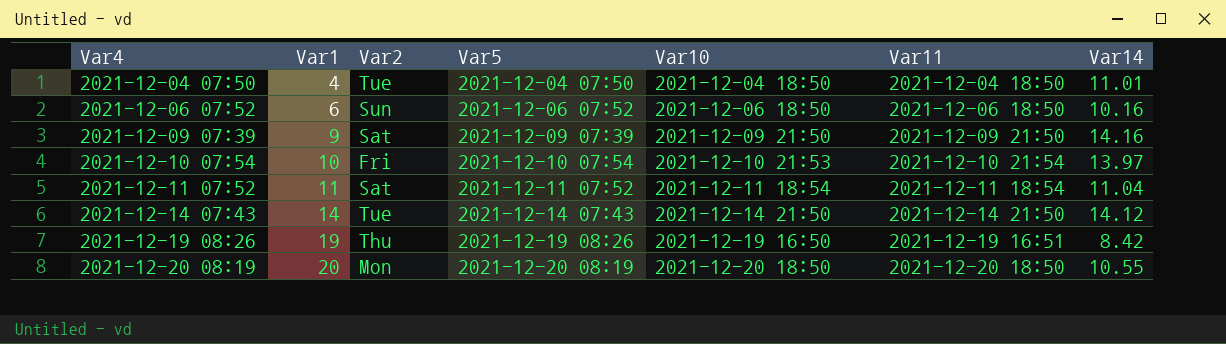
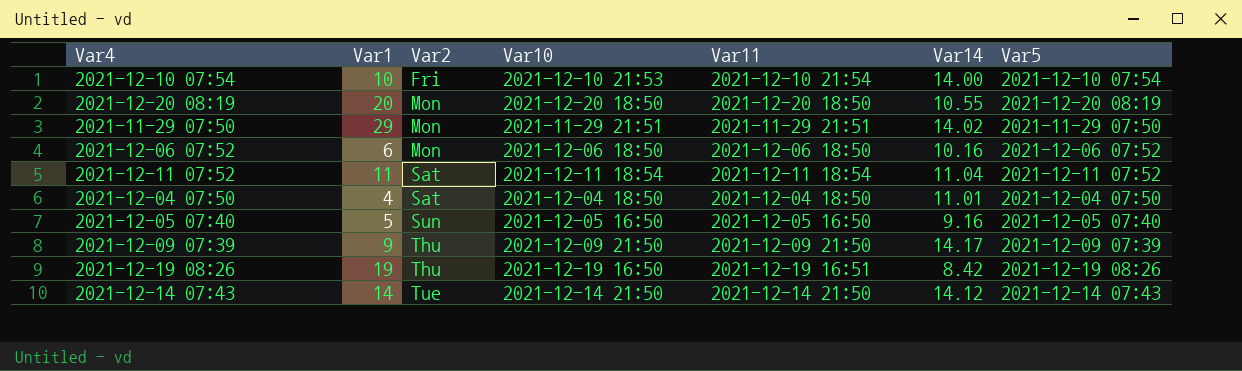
row order: Var4 ascending -> Var2 ascending
column Var5 | position: 4 -> 7
2021-12-10 07:54 | Var14: 13.97 -> 14.00
row 2021-11-29 07:50: none -> 29 | Mon | 2021-11-29 21:51 | 2021-11-29 21:51 | 14.02 | 2021-11-29 07:50
2021-12-06 07:52 | Var2: Sun -> Mon
2021-12-04 07:50 | Var2: Tue -> Sat
row 2021-12-05 07:40: none -> 5 | Sun | 2021-12-05 16:50 | 2021-12-05 16:50 | 9.16 | 2021-12-05 07:40
2021-12-09 07:39 | Var2: Sat -> Thu
2021-12-09 07:39 | Var14: 14.16 -> 14.17

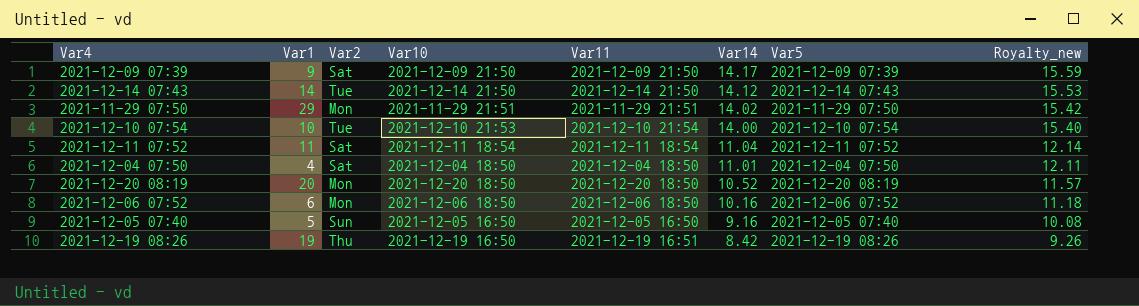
row order: Var2 ascending -> Var14 descending
column Royalty_new | formula: none -> [Var14] * 1.1
2021-12-09 07:39 | Var2: Thu -> Sat
2021-12-10 07:54 | Var2: Fri -> Tue
2021-12-20 08:19 | Var14: 10.55 -> 10.52

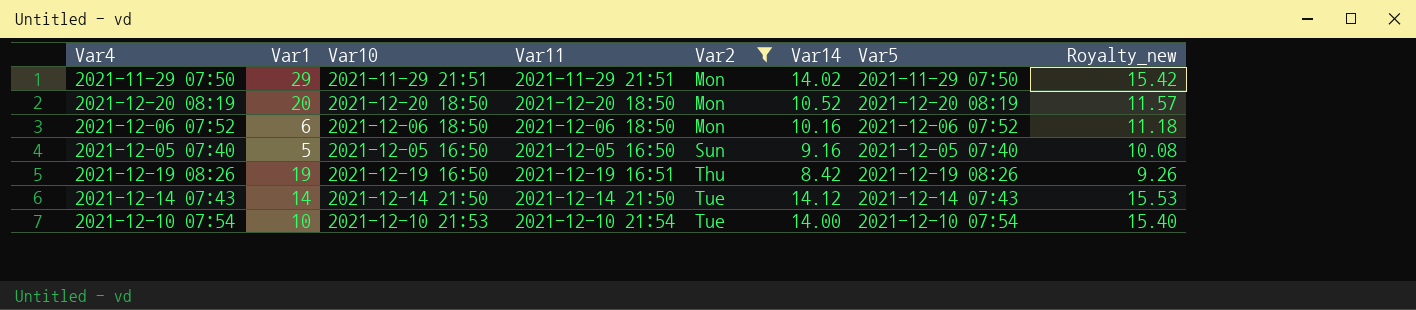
filter: none -> Var2 != Sat
row order: Var14 descending -> Var2 ascending
column Var2 | position: 3 -> 5

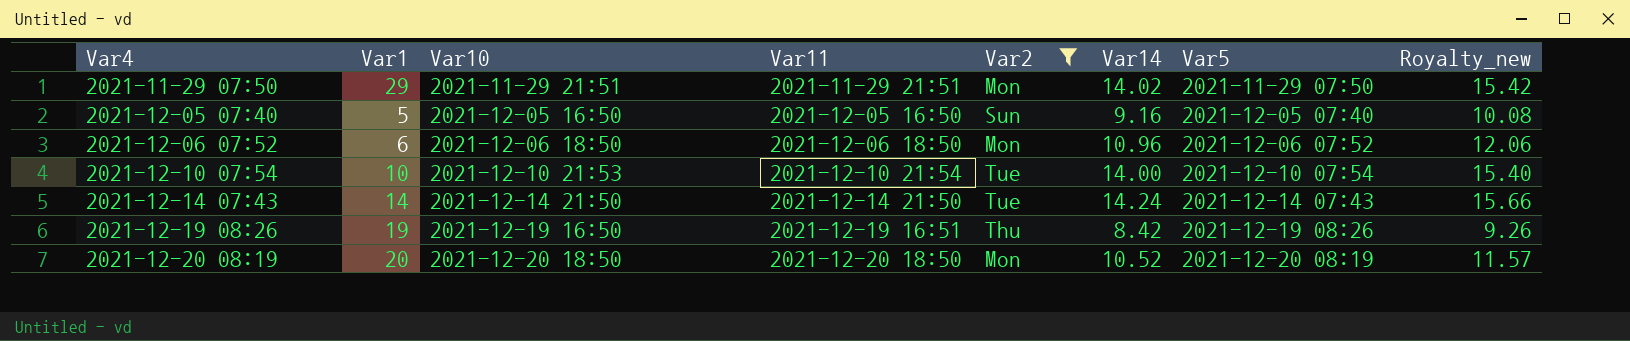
row order: Var2 ascending -> Var4 ascending
2021-12-06 07:52 | Var14: 10.16 -> 10.96
2021-12-06 07:52 | Royalty_new: 11.18 -> 12.06
2021-12-14 07:43 | Var14: 14.12 -> 14.24
2021-12-14 07:43 | Royalty_new: 15.53 -> 15.66

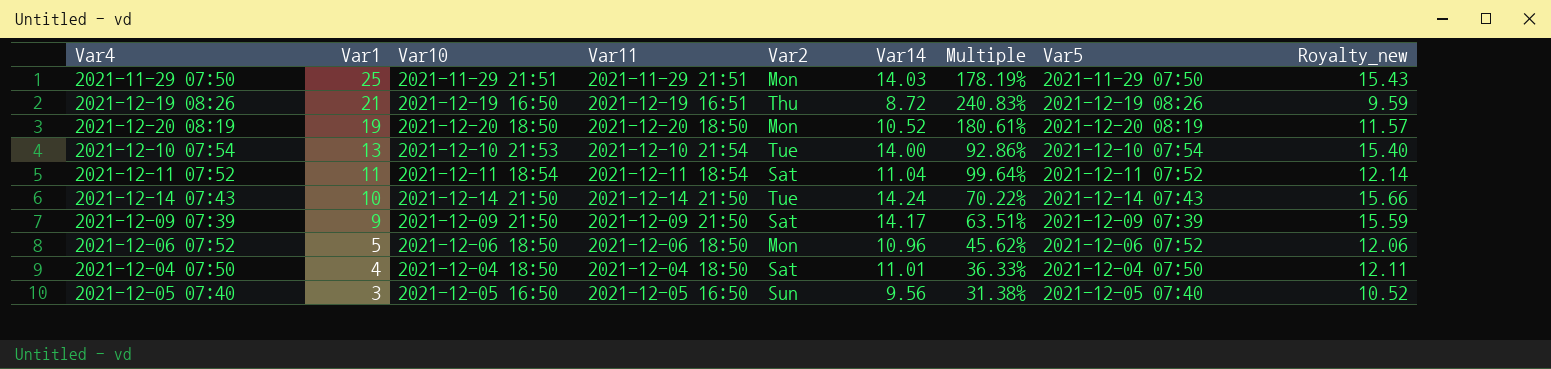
filter: Var2 != Sat -> none
row order: Var4 ascending -> Var1 descending
column Multiple | formula: none -> [Var1] / [Var14]
2021-11-29 07:50 | Var1: 29 -> 25
2021-11-29 07:50 | Var14: 14.02 -> 14.03
2021-11-29 07:50 | Royalty_new: 15.42 -> 15.43
2021-12-19 08:26 | Var1: 19 -> 21
2021-12-19 08:26 | Var14: 8.42 -> 8.72
2021-12-19 08:26 | Royalty_new: 9.26 -> 9.59
2021-12-20 08:19 | Var1: 20 -> 19
2021-12-10 07:54 | Var1: 10 -> 13
2021-12-14 07:43 | Var1: 14 -> 10
2021-12-06 07:52 | Var1: 6 -> 5
2021-12-05 07:40 | Var1: 5 -> 3
2021-12-05 07:40 | Var14: 9.16 -> 9.56
2021-12-05 07:40 | Royalty_new: 10.08 -> 10.52

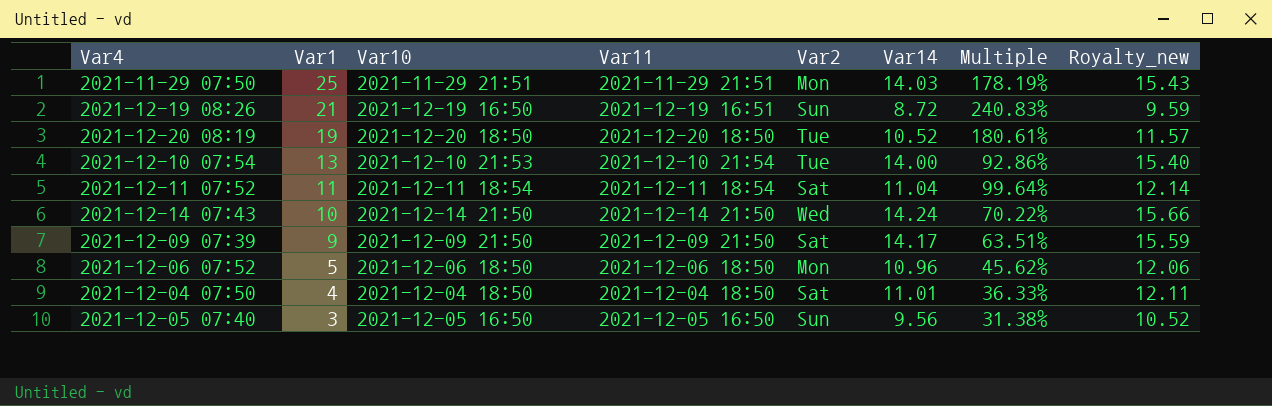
column Var5 | position: 8 -> none
2021-12-19 08:26 | Var2: Thu -> Sun
2021-12-20 08:19 | Var2: Mon -> Tue
2021-12-14 07:43 | Var2: Tue -> Wed

